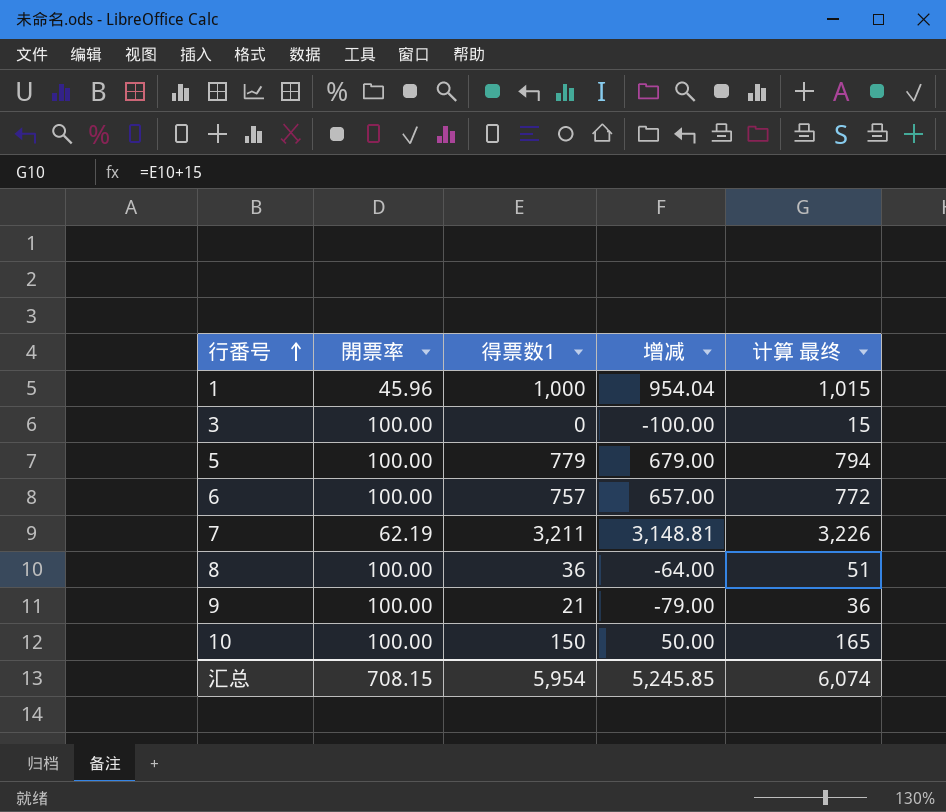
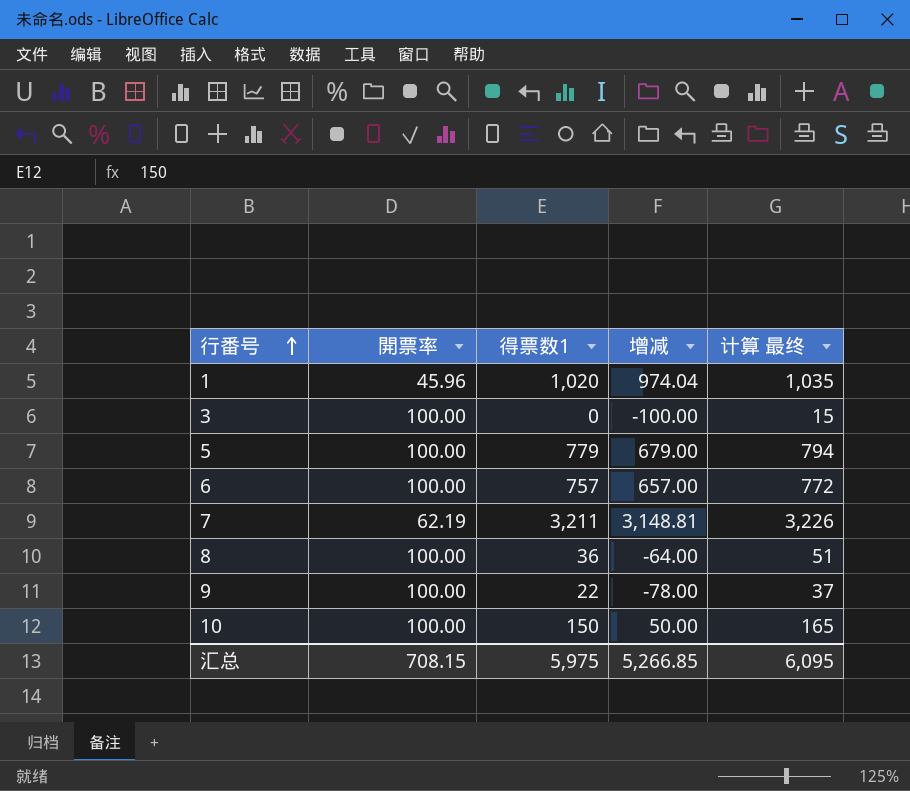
1 | 得票数1: 1,000 -> 1,020
1 | 增减: 954.04 -> 974.04
1 | 计算 最终: 1,015 -> 1,035
9 | 得票数1: 21 -> 22
9 | 增减: -79.00 -> -78.00
9 | 计算 最终: 36 -> 37
汇总 | 得票数1: 5,954 -> 5,975
汇总 | 增减: 5,245.85 -> 5,266.85
汇总 | 计算 最终: 6,074 -> 6,095

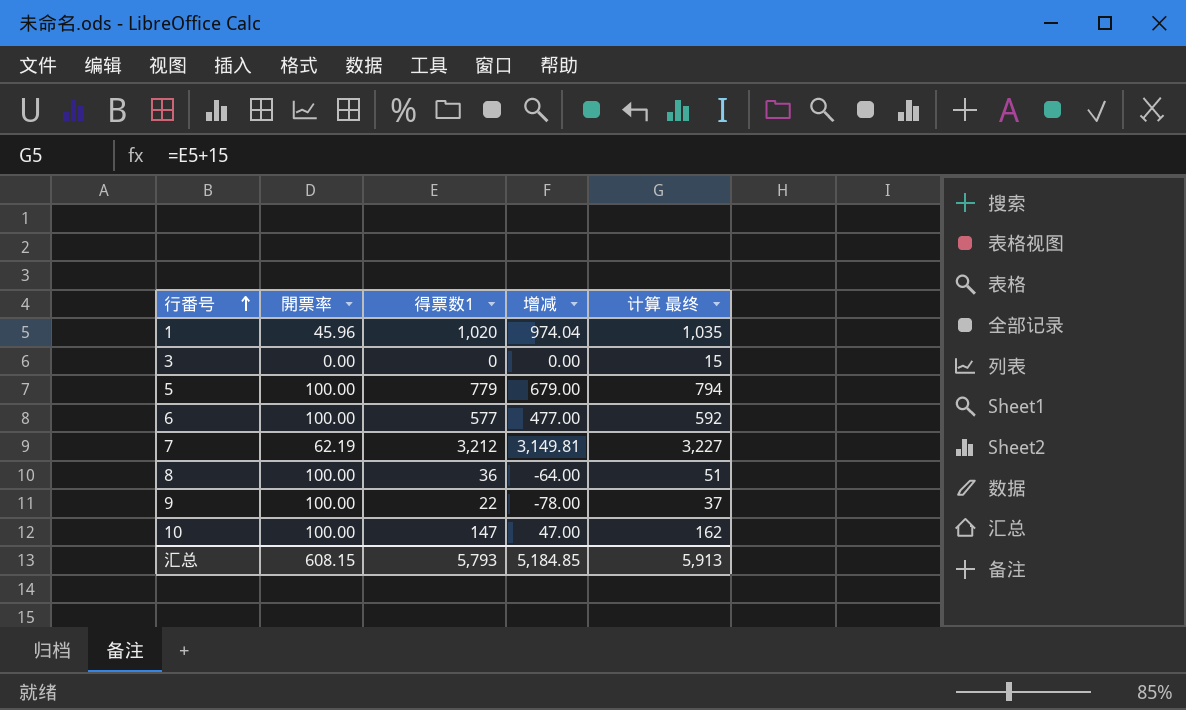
3 | 開票率: 100.00 -> 0.00
3 | 增减: -100.00 -> 0.00
6 | 得票数1: 757 -> 577
6 | 增减: 657.00 -> 477.00
6 | 计算 最终: 772 -> 592
7 | 得票数1: 3,211 -> 3,212
7 | 增减: 3,148.81 -> 3,149.81
7 | 计算 最终: 3,226 -> 3,227
10 | 得票数1: 150 -> 147
10 | 增减: 50.00 -> 47.00
10 | 计算 最终: 165 -> 162
汇总 | 開票率: 708.15 -> 608.15
汇总 | 得票数1: 5,975 -> 5,793
汇总 | 增减: 5,266.85 -> 5,184.85
汇总 | 计算 最终: 6,095 -> 5,913

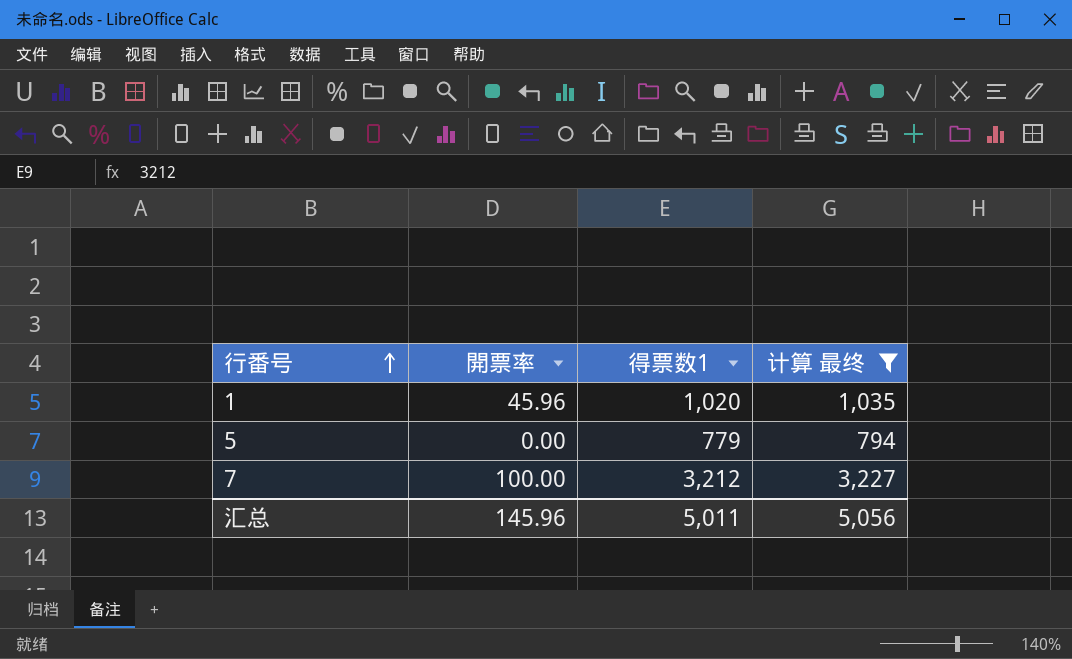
filter: none -> 计算 最终 >= 794
column 增减 | formula: [得票数1] - [開票率] -> none
5 | 開票率: 100.00 -> 0.00
7 | 開票率: 62.19 -> 100.00
汇总 | 開票率: 608.15 -> 145.96
汇总 | 得票数1: 5,793 -> 5,011
汇总 | 计算 最终: 5,913 -> 5,056

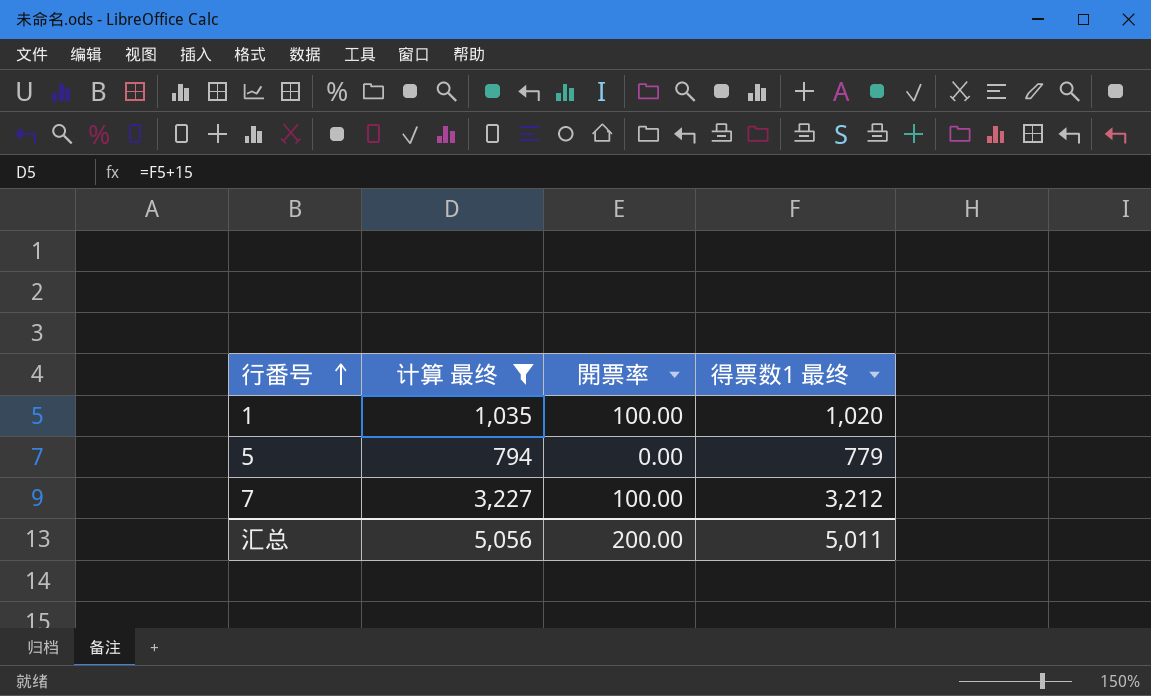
column 计算 最终 | position: 4 -> 2
column name: 得票数1 -> 得票数1 最终
1 | 開票率: 45.96 -> 100.00
汇总 | 開票率: 145.96 -> 200.00

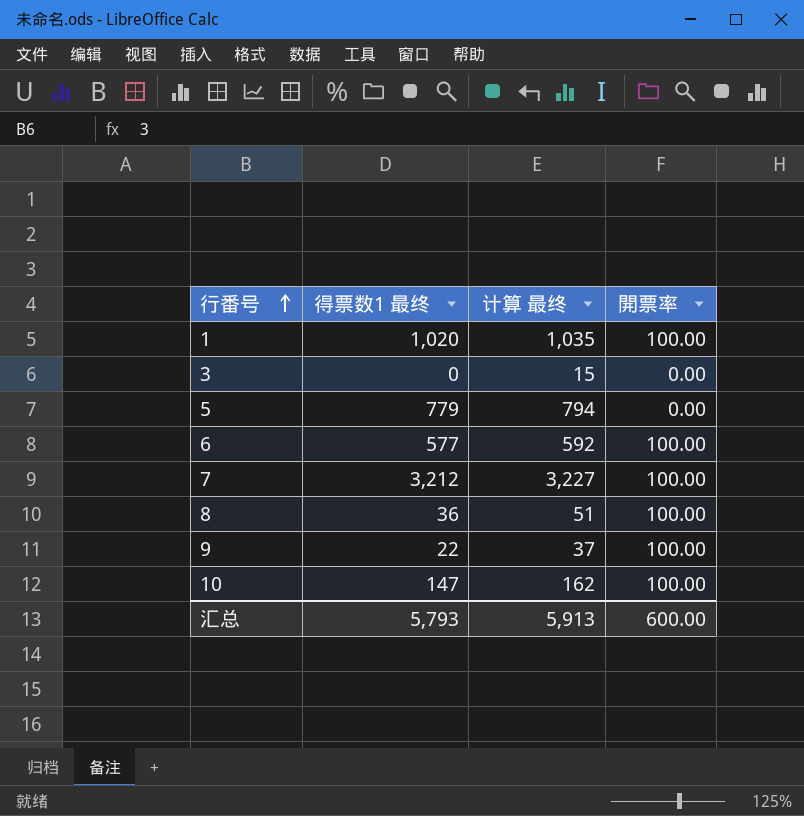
filter: 计算 最终 >= 794 -> none
column 得票数1 最终 | position: 4 -> 2
汇总 | 得票数1 最终: 5,011 -> 5,793
汇总 | 计算 最终: 5,056 -> 5,913
汇总 | 開票率: 200.00 -> 600.00

